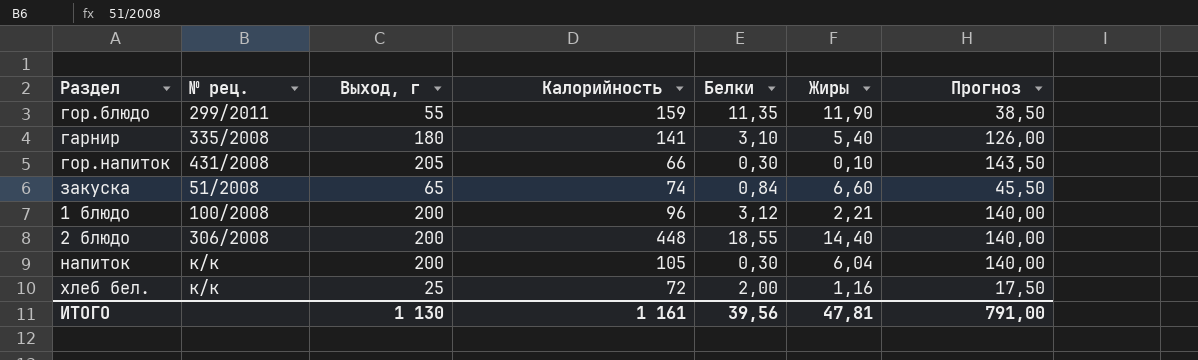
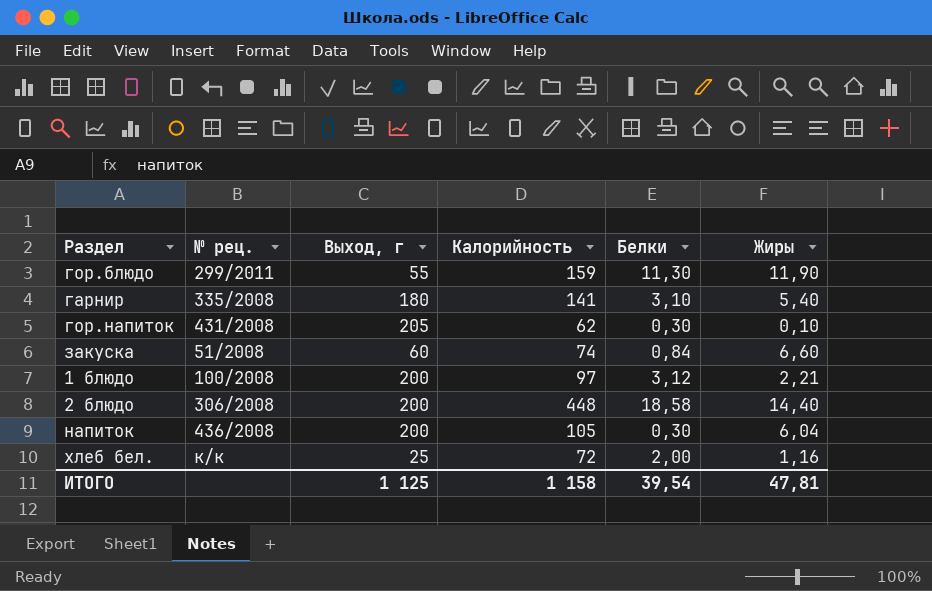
column Прогноз | formula: [Выход, г] * 0,7 -> none
гор.блюдо | Белки: 11,35 -> 11,30
гор.напиток | Калорийность: 66 -> 62
закуска | Выход, г: 65 -> 60
1 блюдо | Калорийность: 96 -> 97
2 блюдо | Белки: 18,55 -> 18,58
напиток | № рец.: к/к -> 436/2008
ИТОГО | Выход, г: 1 130 -> 1 125
ИТОГО | Калорийность: 1 161 -> 1 158
ИТОГО | Белки: 39,56 -> 39,54

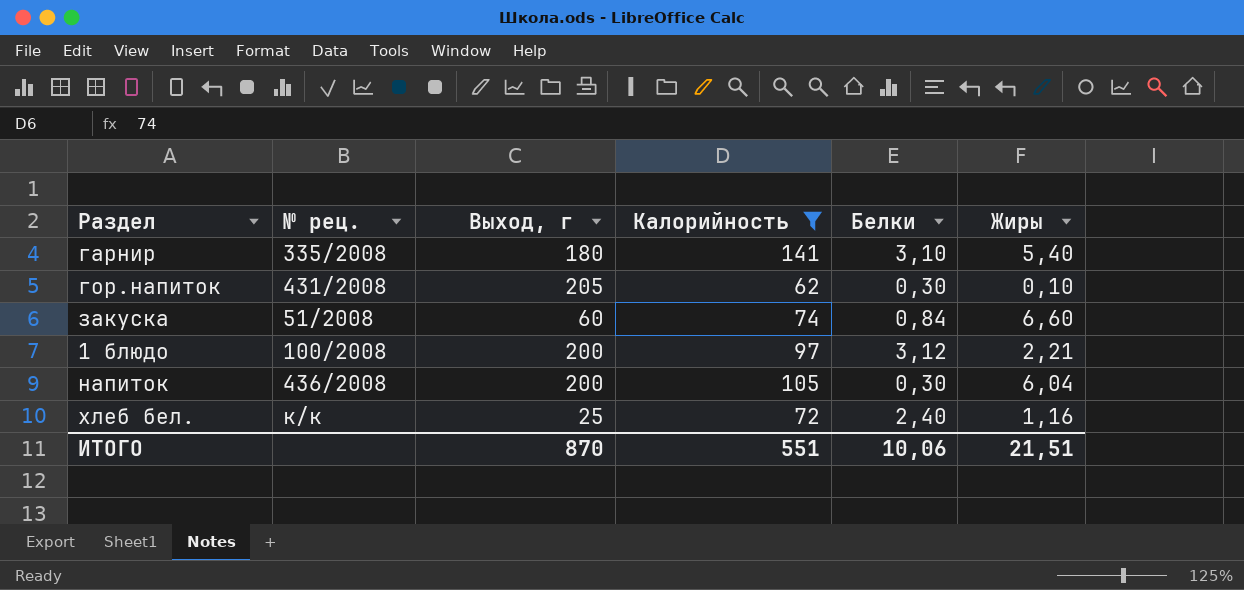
filter: none -> Калорийность <= 141
хлеб бел. | Белки: 2,00 -> 2,40
ИТОГО | Выход, г: 1 125 -> 870
ИТОГО | Калорийность: 1 158 -> 551
ИТОГО | Белки: 39,54 -> 10,06
ИТОГО | Жиры: 47,81 -> 21,51

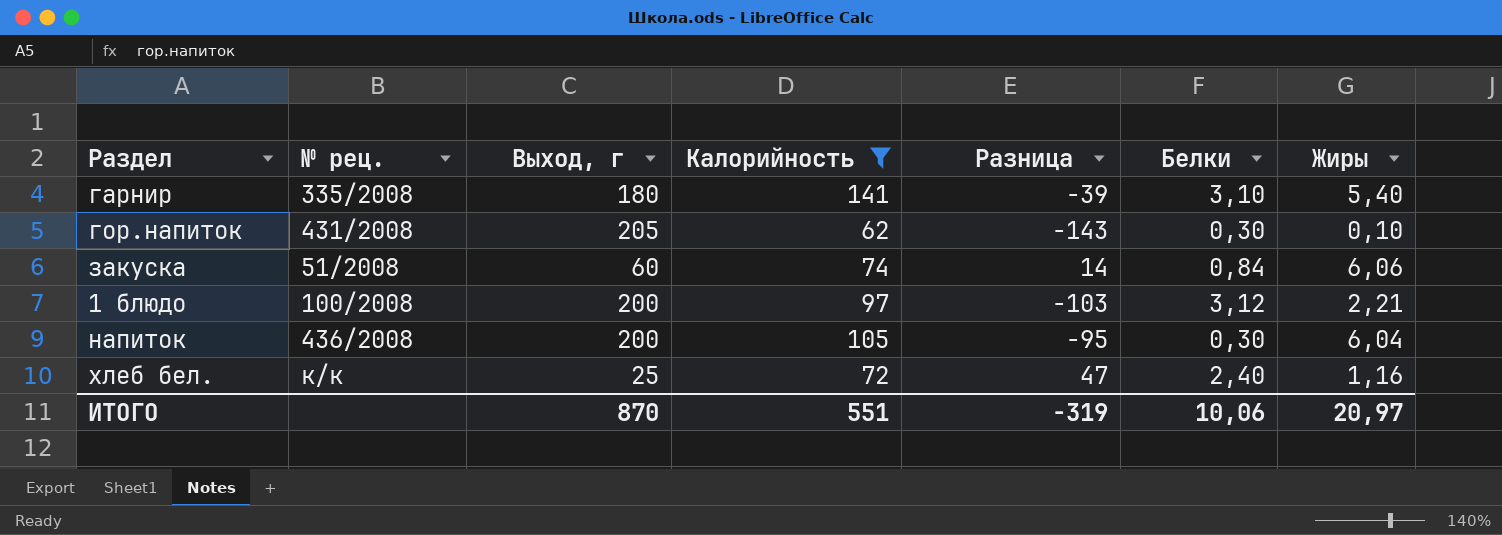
column Разница | formula: none -> [Калорийность] - [Выход, г]
закуска | Жиры: 6,60 -> 6,06
ИТОГО | Жиры: 21,51 -> 20,97

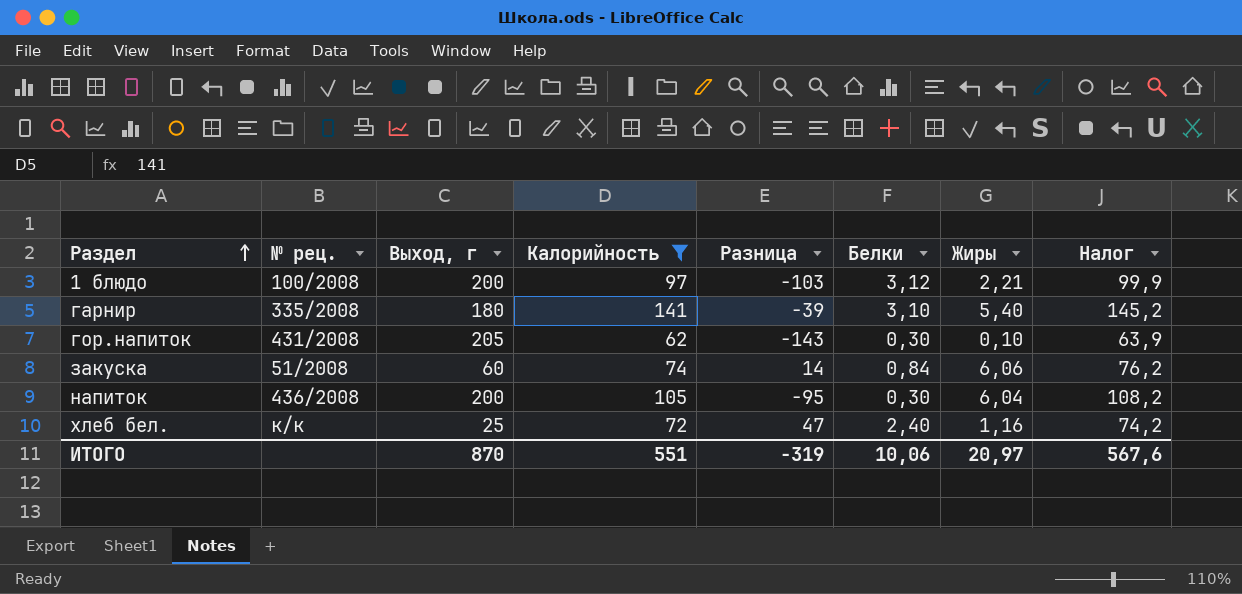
row order: none -> Раздел ascending
column Налог | formula: none -> [Калорийность] * 1,03

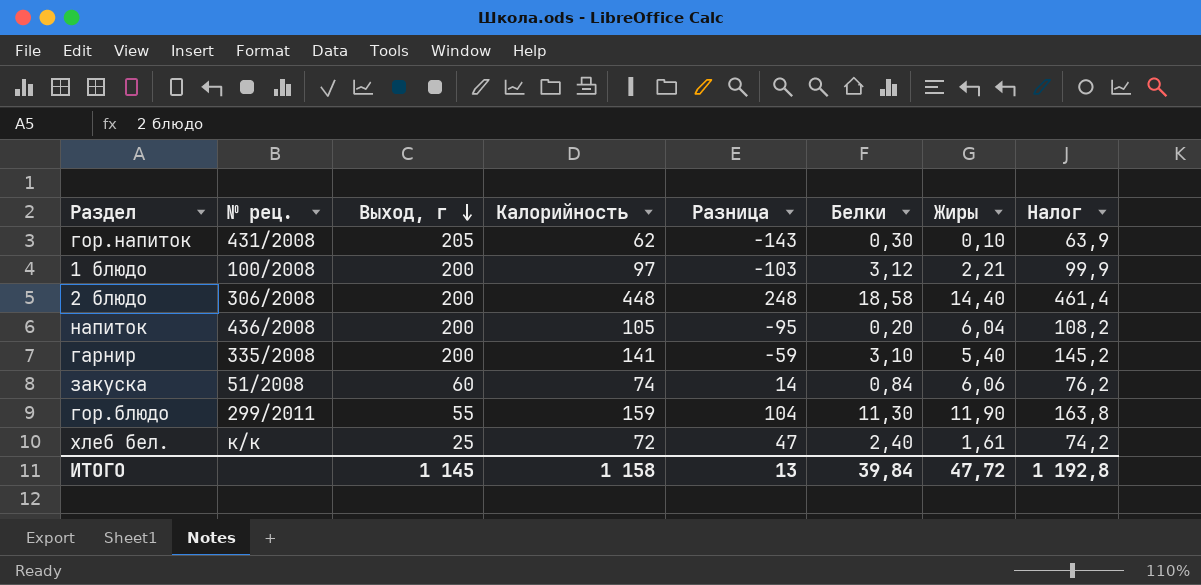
filter: Калорийность <= 141 -> none
row order: Раздел ascending -> Выход, г descending
напиток | Белки: 0,30 -> 0,20
гарнир | Выход, г: 180 -> 200
гарнир | Разница: -39 -> -59
хлеб бел. | Жиры: 1,16 -> 1,61
ИТОГО | Выход, г: 870 -> 1 145
ИТОГО | Калорийность: 551 -> 1 158
ИТОГО | Разница: -319 -> 13
ИТОГО | Белки: 10,06 -> 39,84
ИТОГО | Жиры: 20,97 -> 47,72
ИТОГО | Налог: 567,6 -> 1 192,8

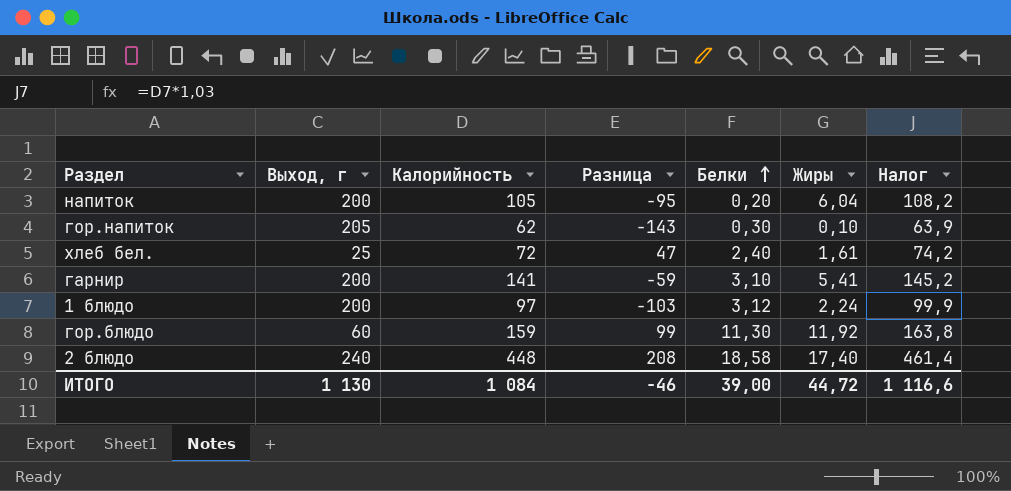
row order: Выход, г descending -> Белки ascending
column № рец. | position: 2 -> none
row закуска: 51/2008 | 60 | 74 | 14 | 0,84 | 6,06 | 76,2 -> none
гарнир | Жиры: 5,40 -> 5,41
1 блюдо | Жиры: 2,21 -> 2,24
гор.блюдо | Выход, г: 55 -> 60
гор.блюдо | Разница: 104 -> 99
гор.блюдо | Жиры: 11,90 -> 11,92
2 блюдо | Выход, г: 200 -> 240
2 блюдо | Разница: 248 -> 208
2 блюдо | Жиры: 14,40 -> 17,40
ИТОГО | Выход, г: 1 145 -> 1 130
ИТОГО | Калорийность: 1 158 -> 1 084
ИТОГО | Разница: 13 -> -46
ИТОГО | Белки: 39,84 -> 39,00
ИТОГО | Жиры: 47,72 -> 44,72
ИТОГО | Налог: 1 192,8 -> 1 116,6

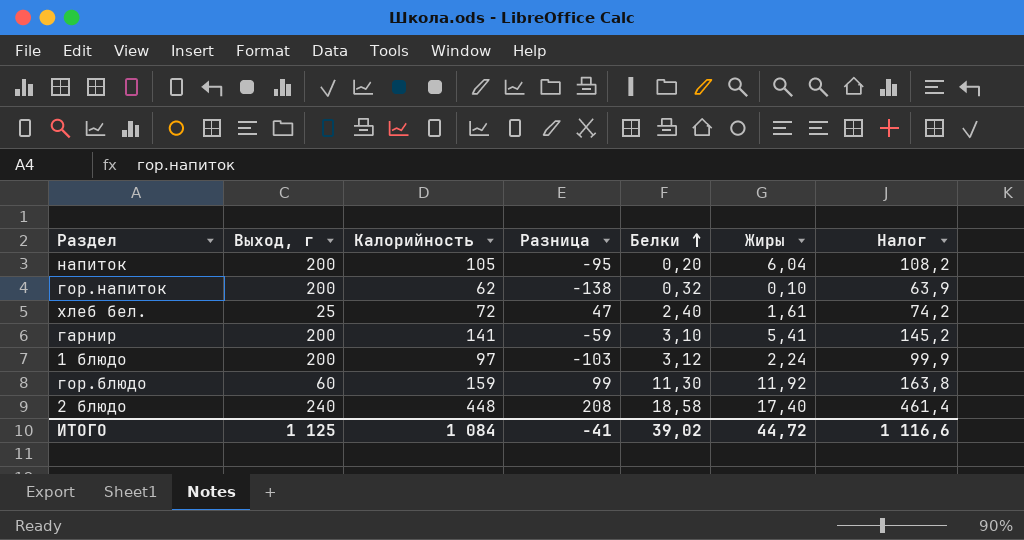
гор.напиток | Выход, г: 205 -> 200
гор.напиток | Разница: -143 -> -138
гор.напиток | Белки: 0,30 -> 0,32
ИТОГО | Выход, г: 1 130 -> 1 125
ИТОГО | Разница: -46 -> -41
ИТОГО | Белки: 39,00 -> 39,02

